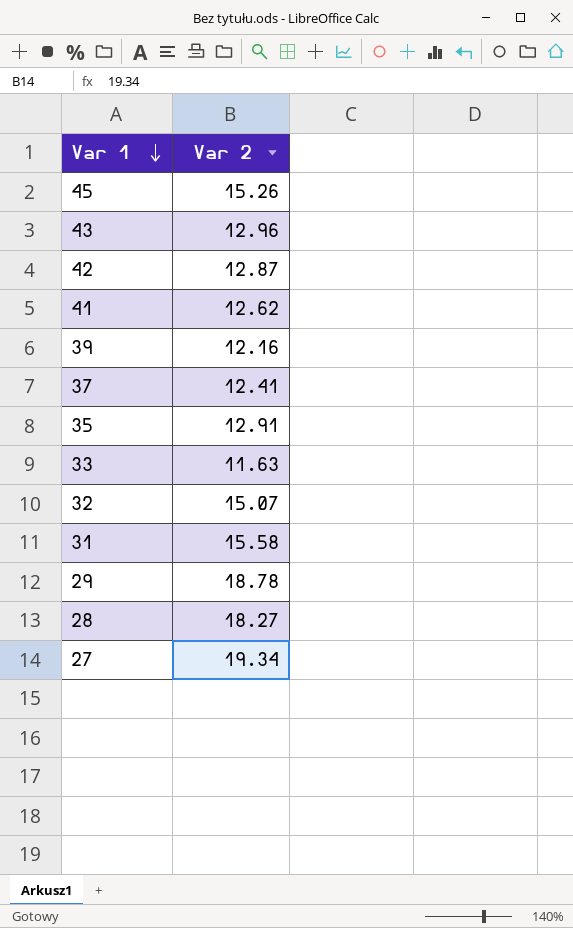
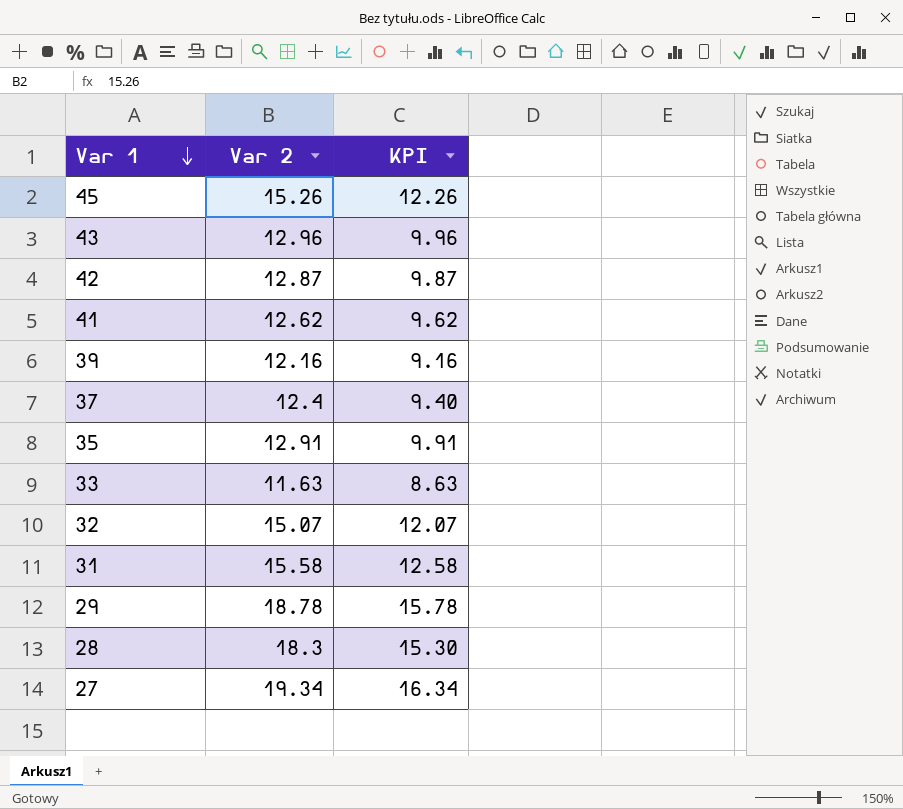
column KPI | formula: none -> [Var 2] - 3
37 | Var 2: 12.41 -> 12.4
28 | Var 2: 18.27 -> 18.3

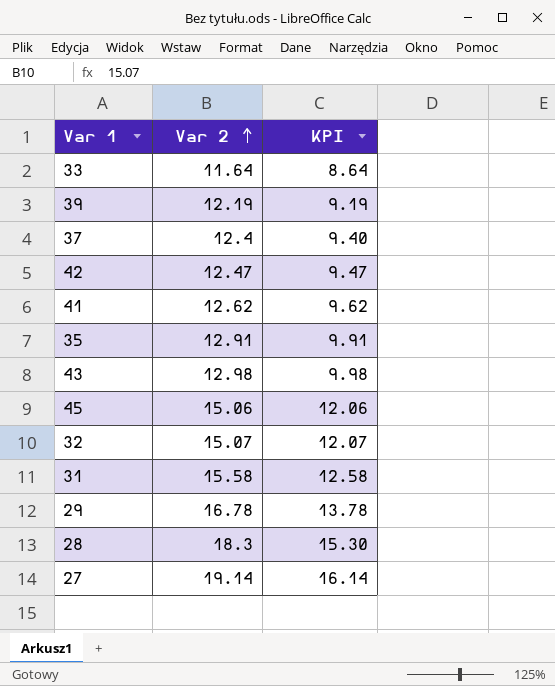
row order: Var 1 descending -> Var 2 ascending
33 | Var 2: 11.63 -> 11.64
33 | KPI: 8.63 -> 8.64
39 | Var 2: 12.16 -> 12.19
39 | KPI: 9.16 -> 9.19
42 | Var 2: 12.87 -> 12.47
42 | KPI: 9.87 -> 9.47
43 | Var 2: 12.96 -> 12.98
43 | KPI: 9.96 -> 9.98
45 | Var 2: 15.26 -> 15.06
45 | KPI: 12.26 -> 12.06
29 | Var 2: 18.78 -> 16.78
29 | KPI: 15.78 -> 13.78
27 | Var 2: 19.34 -> 19.14
27 | KPI: 16.34 -> 16.14

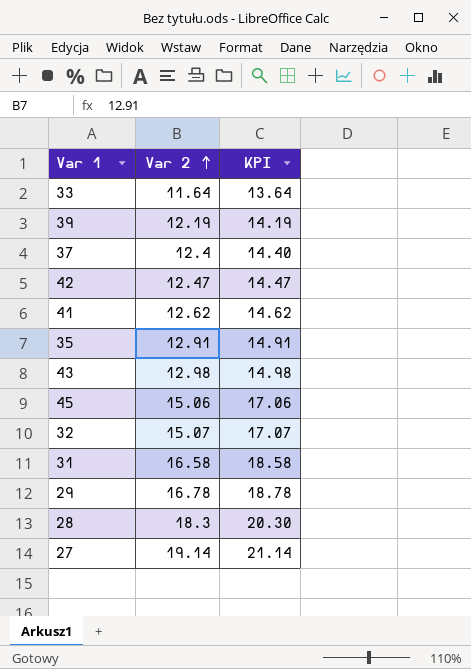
column KPI | formula: [Var 2] - 3 -> [Var 2] + 2
31 | Var 2: 15.58 -> 16.58

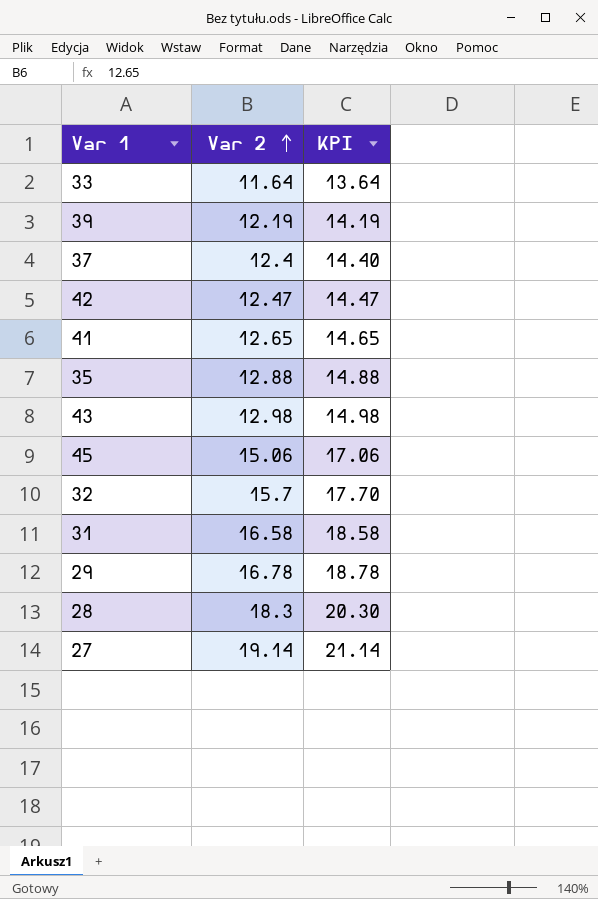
41 | Var 2: 12.62 -> 12.65
41 | KPI: 14.62 -> 14.65
35 | Var 2: 12.91 -> 12.88
35 | KPI: 14.91 -> 14.88
32 | Var 2: 15.07 -> 15.7
32 | KPI: 17.07 -> 17.70

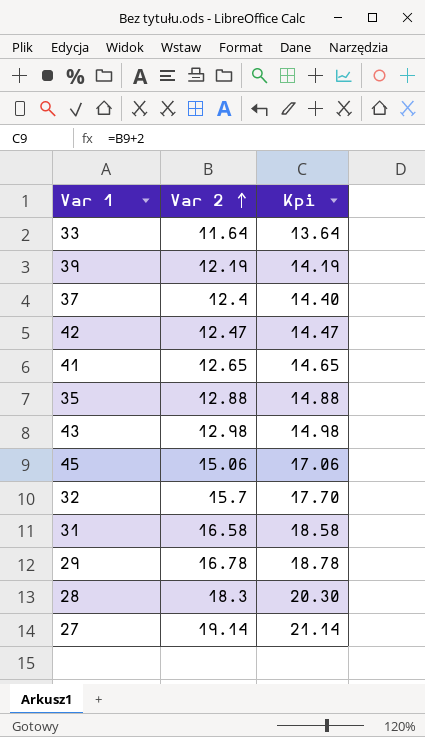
column name: KPI -> Kpi

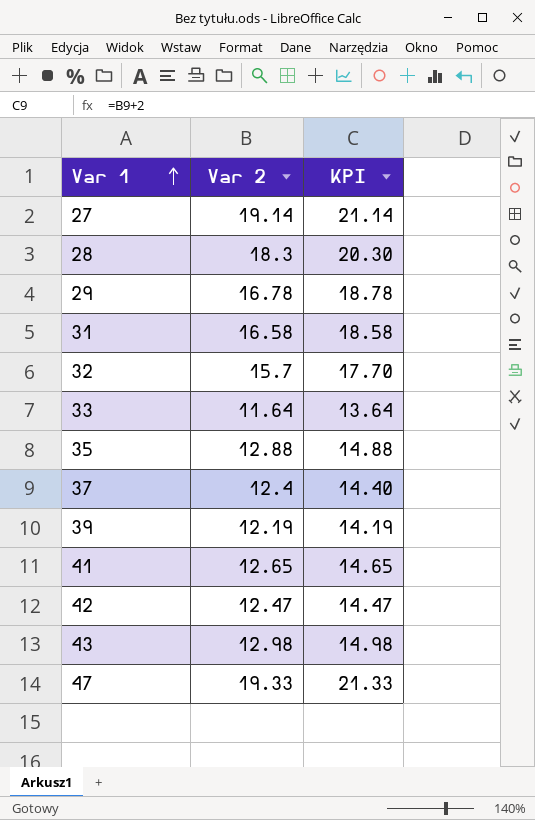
row order: Var 2 ascending -> Var 1 ascending
column name: Kpi -> KPI
row 45: 15.06 | 17.06 -> none
row 47: none -> 19.33 | 21.33

